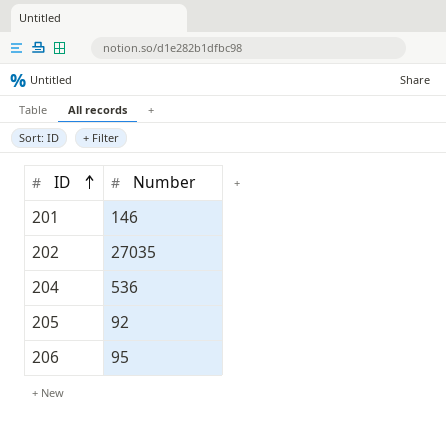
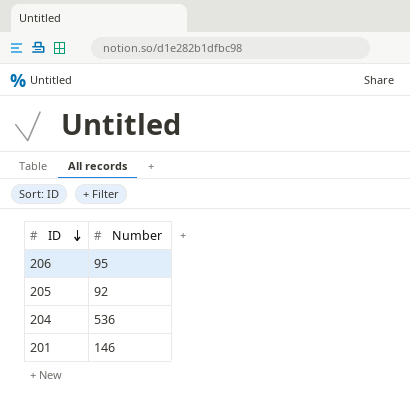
row order: ID ascending -> ID descending
row 202: 27035 -> none

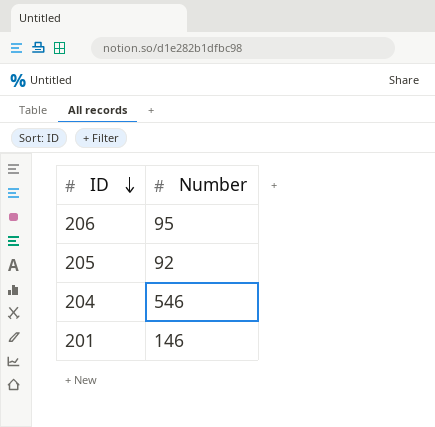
204 | Number: 536 -> 546

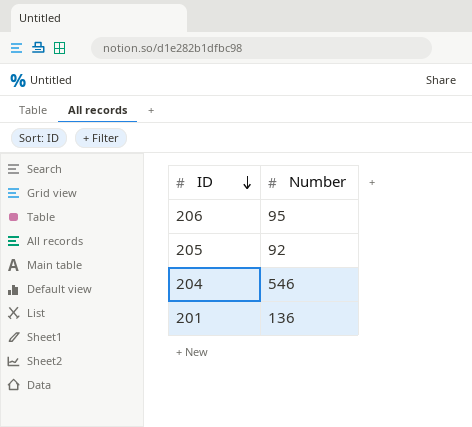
201 | Number: 146 -> 136

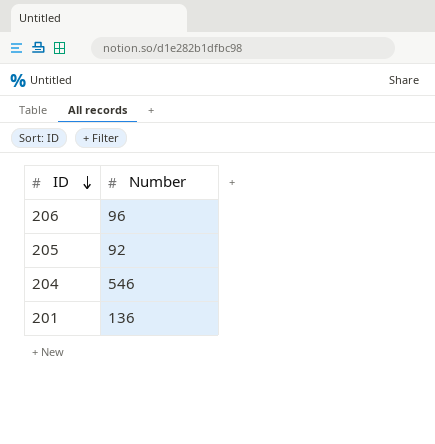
206 | Number: 95 -> 96

